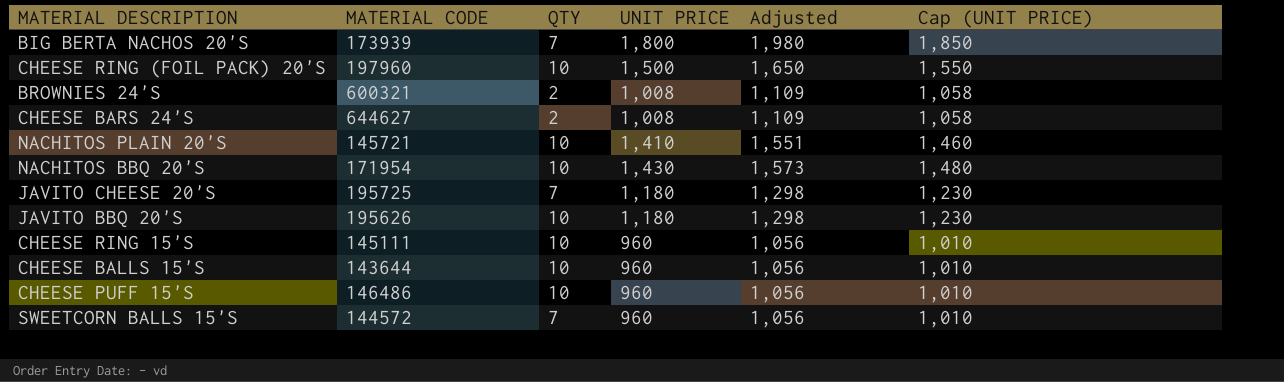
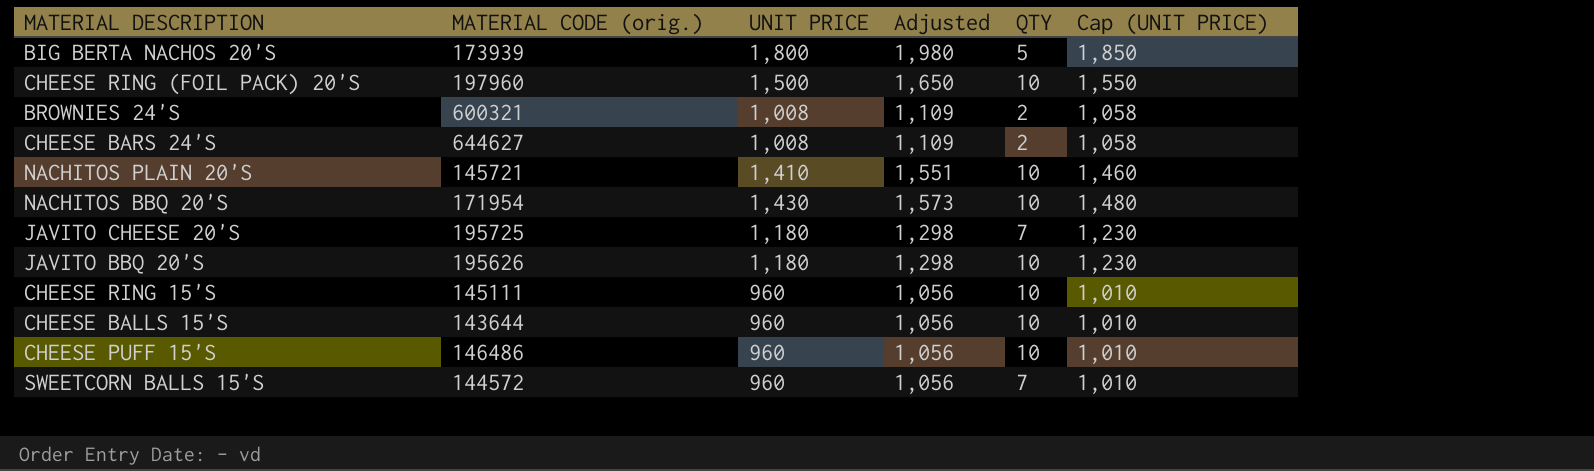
column name: MATERIAL CODE -> MATERIAL CODE (orig.)
column QTY | position: 3 -> 5
BIG BERTA NACHOS 20'S | QTY: 7 -> 5

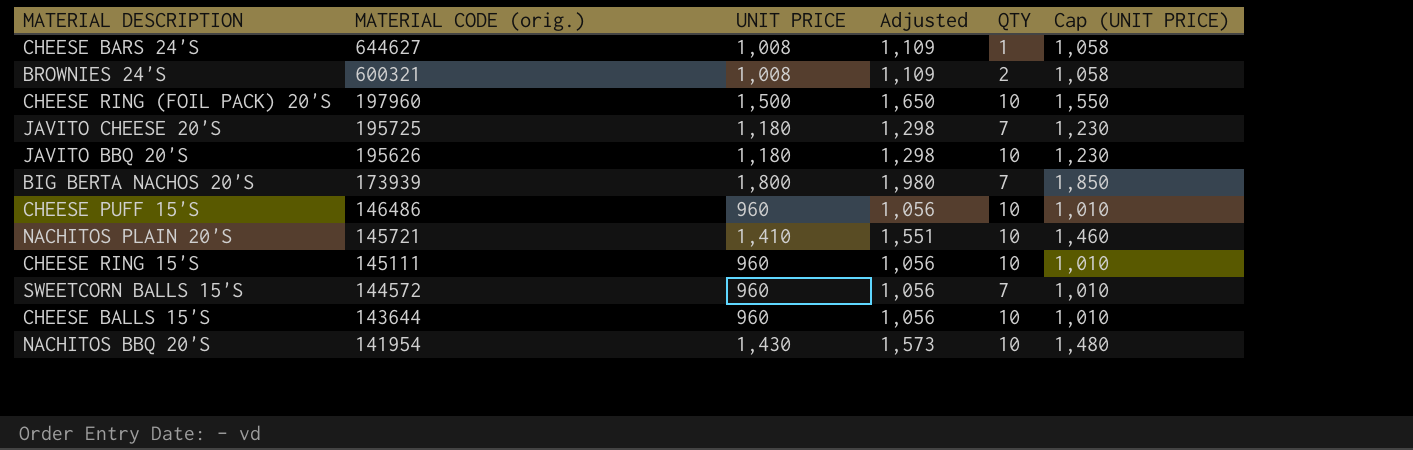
row order: none -> MATERIAL CODE (orig.) descending
CHEESE BARS 24'S | QTY: 2 -> 1
BIG BERTA NACHOS 20'S | QTY: 5 -> 7
NACHITOS BBQ 20'S | MATERIAL CODE (orig.): 171954 -> 141954

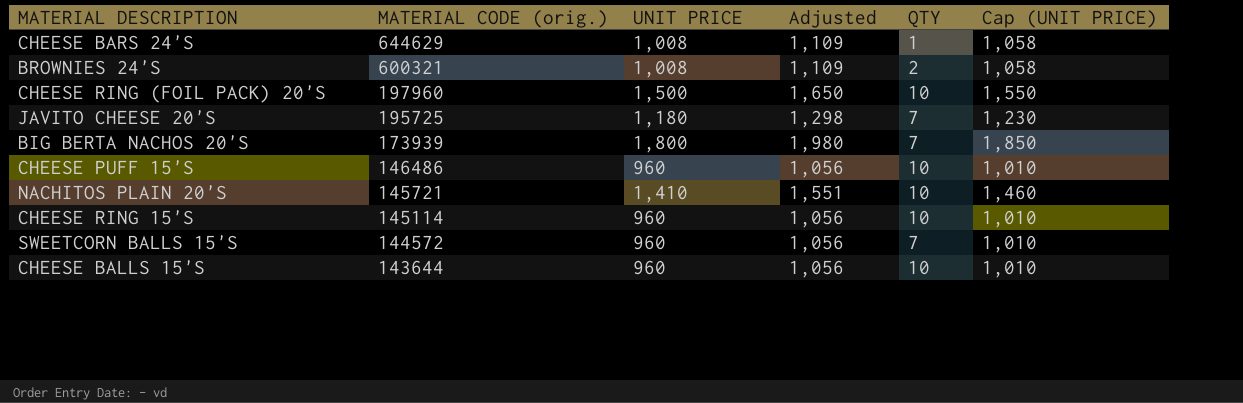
row JAVITO BBQ 20'S: 195626 | 1,180 | 1,298 | 10 | 1,230 -> none
row NACHITOS BBQ 20'S: 141954 | 1,430 | 1,573 | 10 | 1,480 -> none
CHEESE BARS 24'S | MATERIAL CODE (orig.): 644627 -> 644629
CHEESE RING 15'S | MATERIAL CODE (orig.): 145111 -> 145114

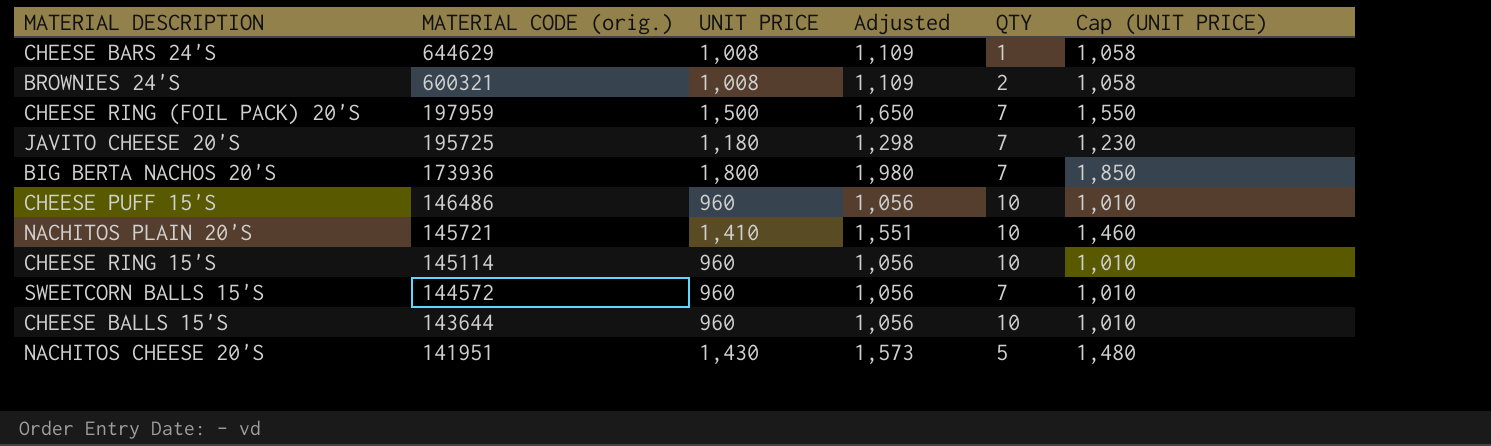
CHEESE RING (FOIL PACK) 20'S | MATERIAL CODE (orig.): 197960 -> 197959
CHEESE RING (FOIL PACK) 20'S | QTY: 10 -> 7
BIG BERTA NACHOS 20'S | MATERIAL CODE (orig.): 173939 -> 173936
row NACHITOS CHEESE 20'S: none -> 141951 | 1,430 | 1,573 | 5 | 1,480

